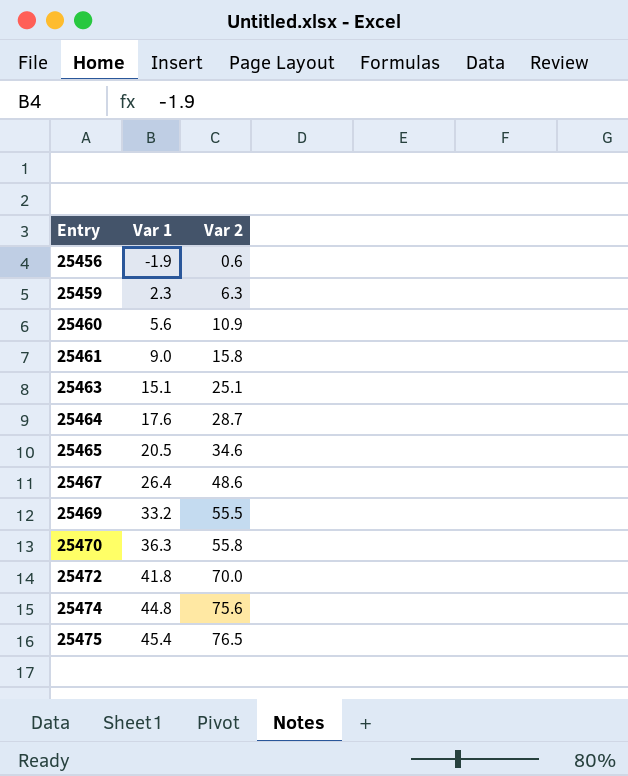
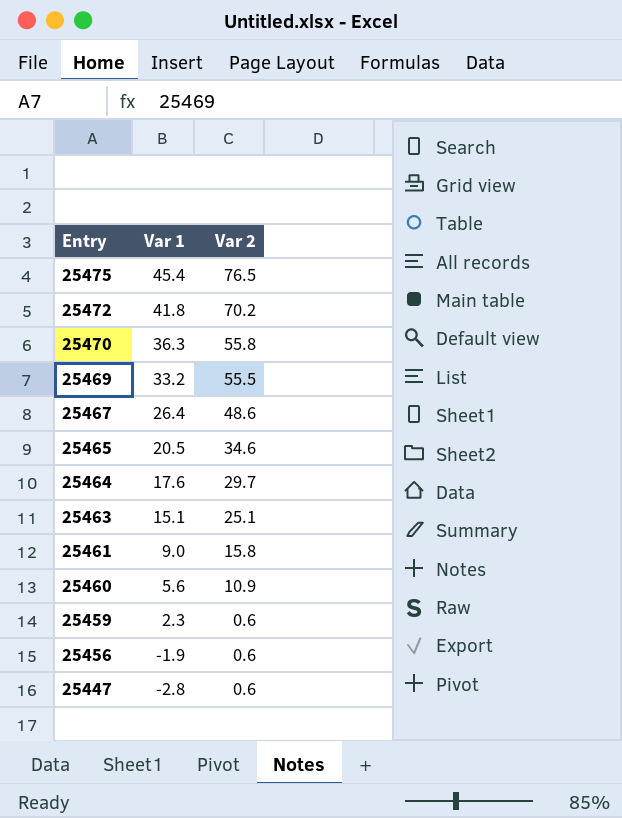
row order: Entry ascending -> Entry descending
row 25474: 44.8 | 75.6 -> none
25472 | Var 2: 70.0 -> 70.2
25464 | Var 2: 28.7 -> 29.7
25459 | Var 2: 6.3 -> 0.6
row 25447: none -> -2.8 | 0.6

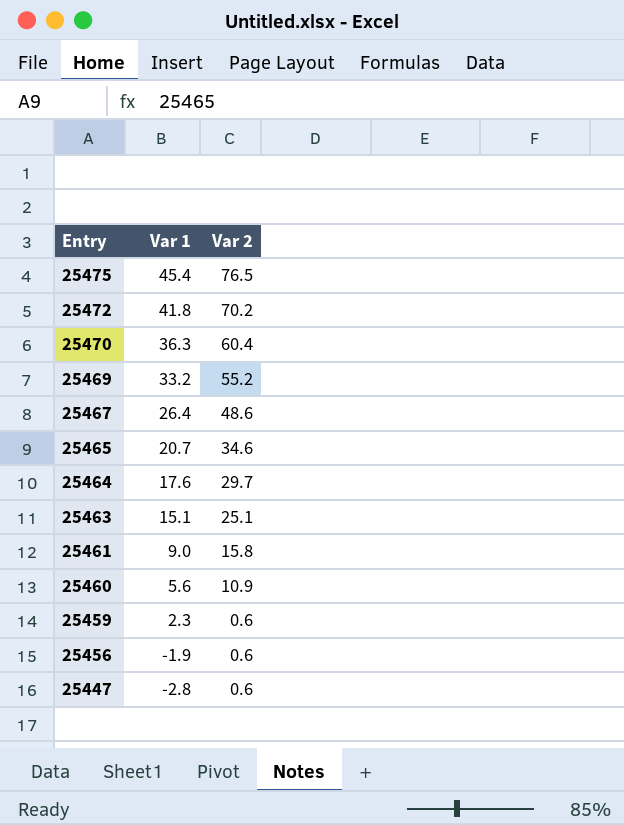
25470 | Var 2: 55.8 -> 60.4
25469 | Var 2: 55.5 -> 55.2
25465 | Var 1: 20.5 -> 20.7

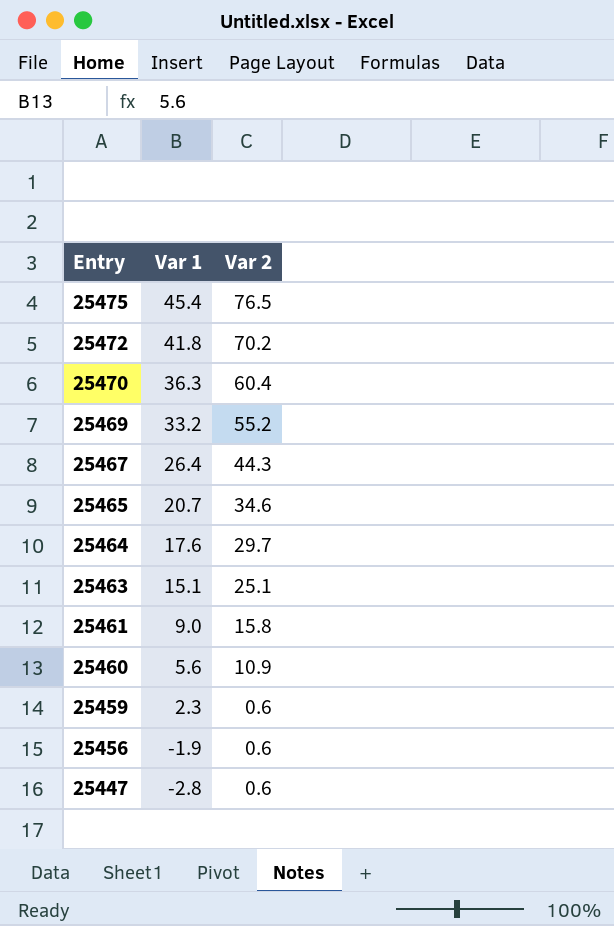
25467 | Var 2: 48.6 -> 44.3

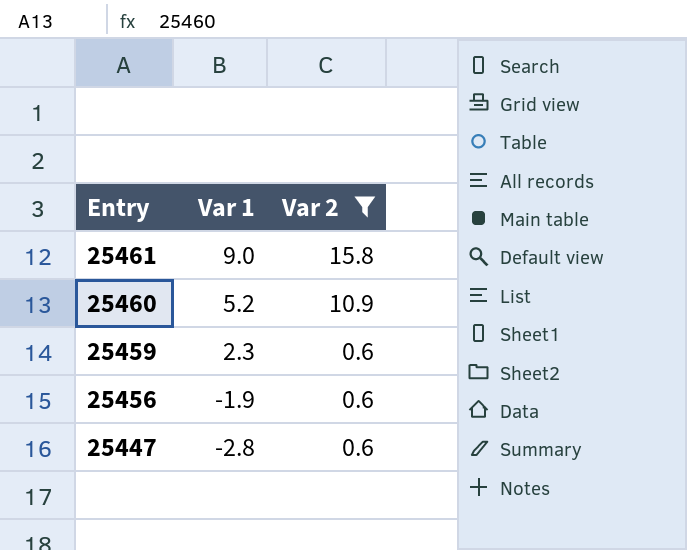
filter: none -> Var 2 <= 15.8
25460 | Var 1: 5.6 -> 5.2

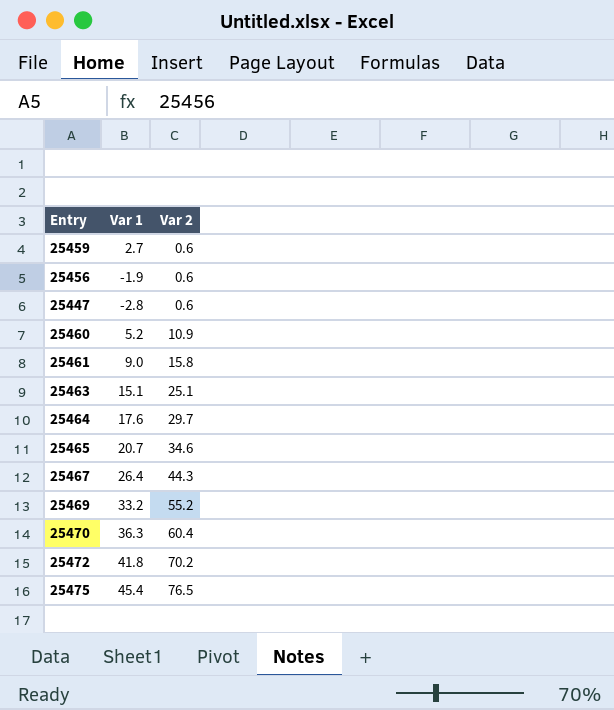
filter: Var 2 <= 15.8 -> none
row order: Entry descending -> Var 2 ascending
25459 | Var 1: 2.3 -> 2.7

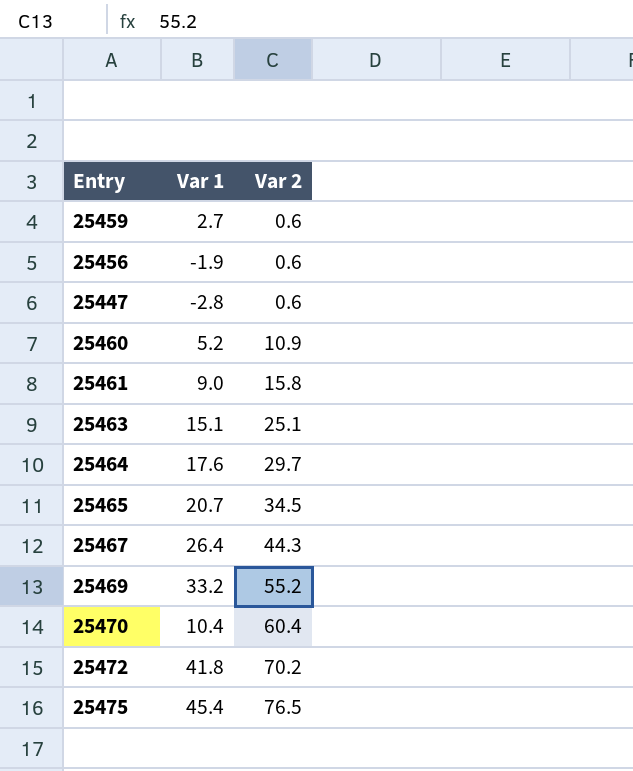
25465 | Var 2: 34.6 -> 34.5
25470 | Var 1: 36.3 -> 10.4

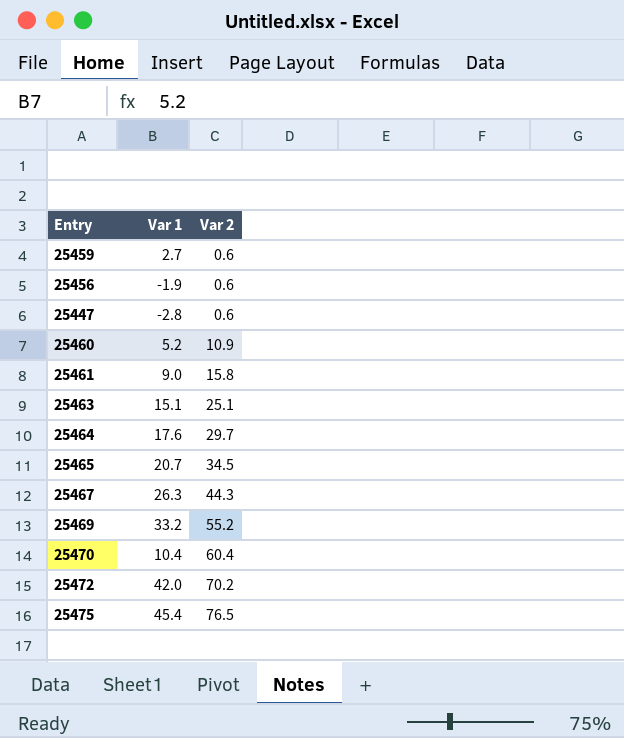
25467 | Var 1: 26.4 -> 26.3
25472 | Var 1: 41.8 -> 42.0

